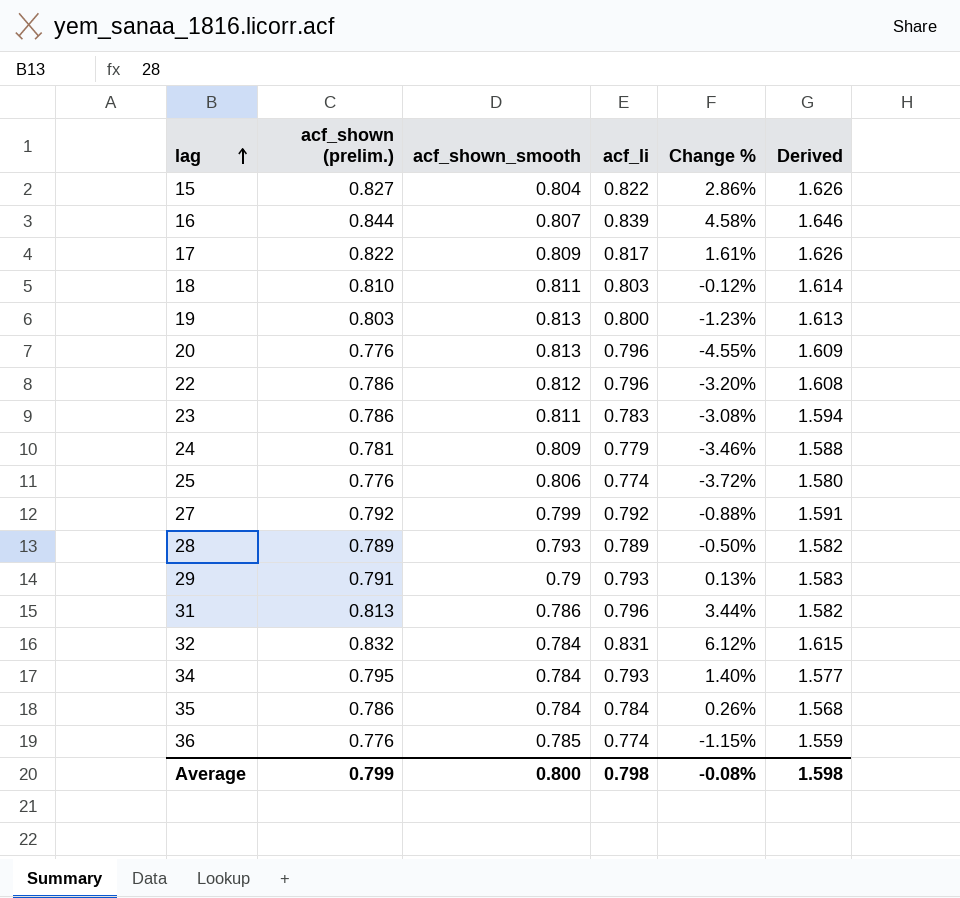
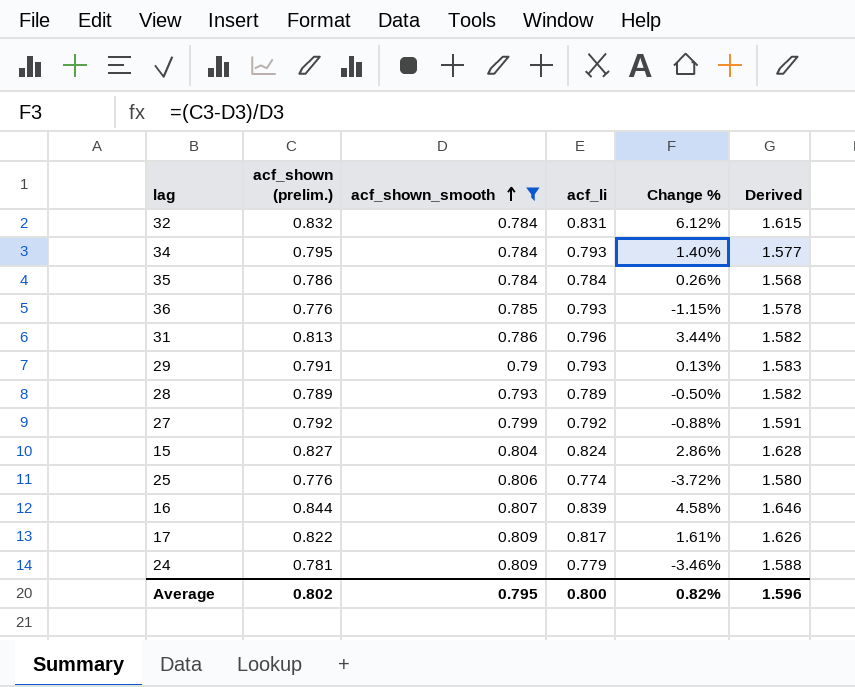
filter: none -> acf_shown_smooth <= 0.809
row order: lag ascending -> acf_shown_smooth ascending
36 | acf_li: 0.774 -> 0.793
36 | Derived: 1.559 -> 1.578
15 | acf_li: 0.822 -> 0.824
15 | Derived: 1.626 -> 1.628
Average | acf_shown (prelim.): 0.799 -> 0.802
Average | acf_shown_smooth: 0.800 -> 0.795
Average | acf_li: 0.798 -> 0.800
Average | Change %: -0.08% -> 0.82%
Average | Derived: 1.598 -> 1.596

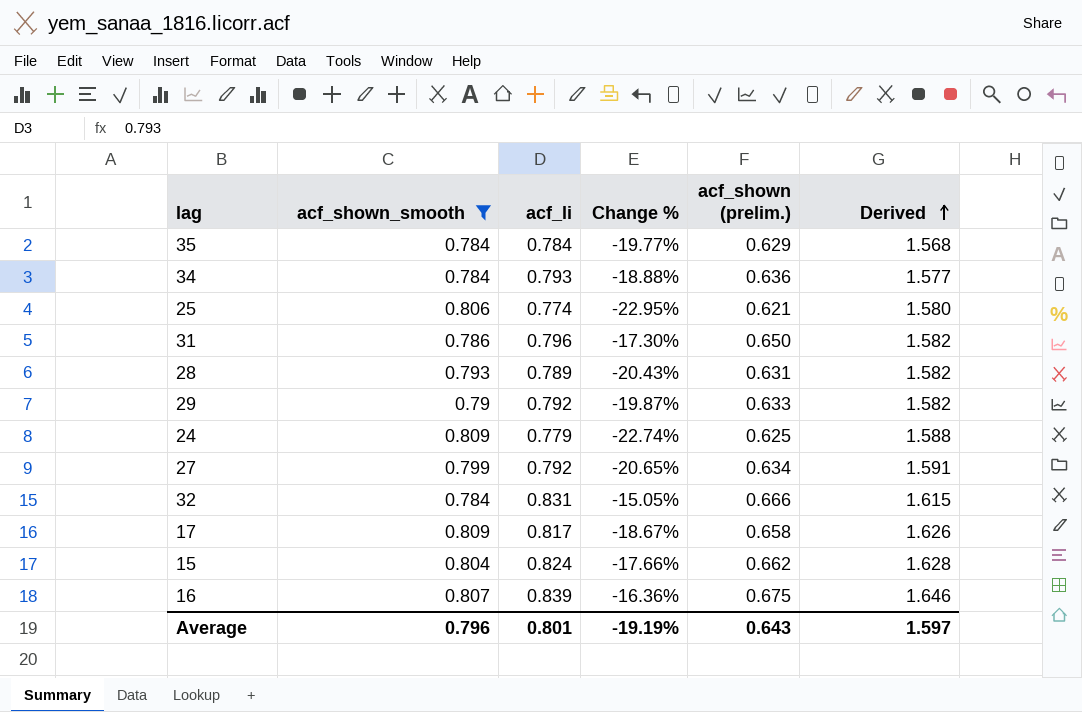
row order: acf_shown_smooth ascending -> Derived ascending
column acf_shown (prelim.) | position: 2 -> 5
row 36: 0.776 | 0.785 | 0.793 | -1.15% | 1.578 -> none
35 | Change %: 0.26% -> -19.77%
35 | acf_shown (prelim.): 0.786 -> 0.629
34 | Change %: 1.40% -> -18.88%
34 | acf_shown (prelim.): 0.795 -> 0.636
25 | Change %: -3.72% -> -22.95%
25 | acf_shown (prelim.): 0.776 -> 0.621
31 | Change %: 3.44% -> -17.30%
31 | acf_shown (prelim.): 0.813 -> 0.650
28 | Change %: -0.50% -> -20.43%
28 | acf_shown (prelim.): 0.789 -> 0.631
29 | acf_li: 0.793 -> 0.792
29 | Change %: 0.13% -> -19.87%
29 | acf_shown (prelim.): 0.791 -> 0.633
29 | Derived: 1.583 -> 1.582
24 | Change %: -3.46% -> -22.74%
24 | acf_shown (prelim.): 0.781 -> 0.625
27 | Change %: -0.88% -> -20.65%
27 | acf_shown (prelim.): 0.792 -> 0.634
32 | Change %: 6.12% -> -15.05%
32 | acf_shown (prelim.): 0.832 -> 0.666
17 | Change %: 1.61% -> -18.67%
17 | acf_shown (prelim.): 0.822 -> 0.658
15 | Change %: 2.86% -> -17.66%
15 | acf_shown (prelim.): 0.827 -> 0.662
16 | Change %: 4.58% -> -16.36%
16 | acf_shown (prelim.): 0.844 -> 0.675
Average | acf_shown_smooth: 0.795 -> 0.796
Average | acf_li: 0.800 -> 0.801
Average | Change %: 0.82% -> -19.19%
Average | acf_shown (prelim.): 0.802 -> 0.643
Average | Derived: 1.596 -> 1.597

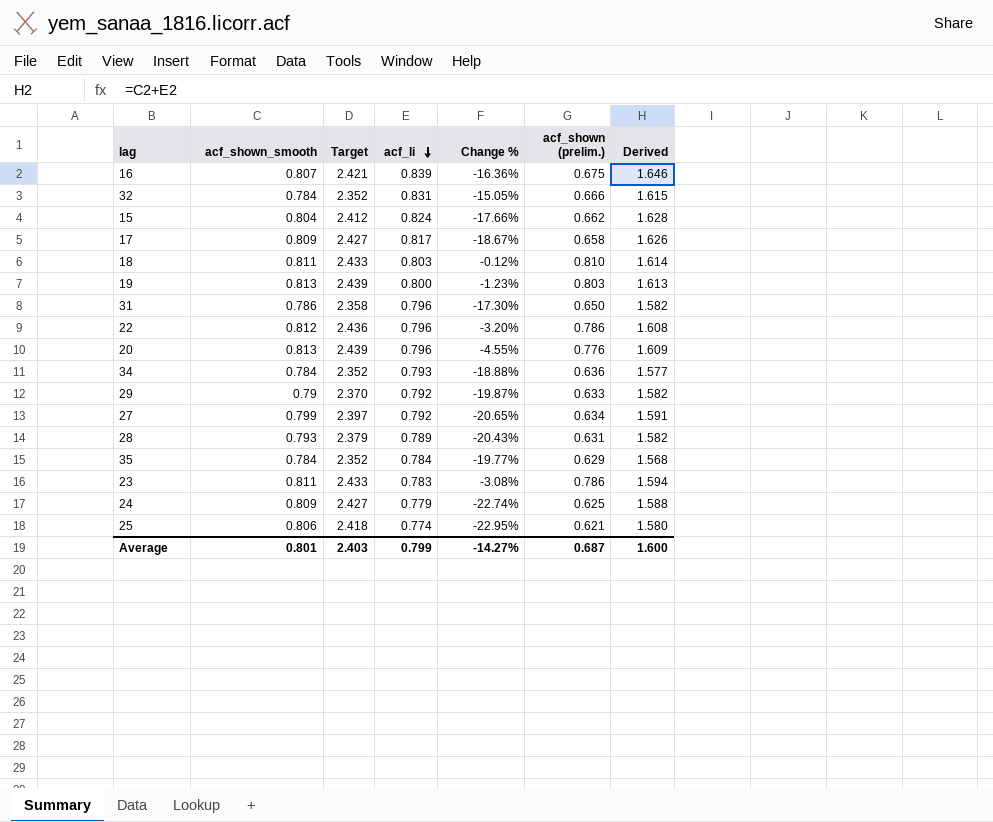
filter: acf_shown_smooth <= 0.809 -> none
row order: Derived ascending -> acf_li descending
column Target | formula: none -> [acf_shown_smooth] * 3
Average | acf_shown_smooth: 0.796 -> 0.801
Average | acf_li: 0.801 -> 0.799
Average | Change %: -19.19% -> -14.27%
Average | acf_shown (prelim.): 0.643 -> 0.687
Average | Derived: 1.597 -> 1.600

